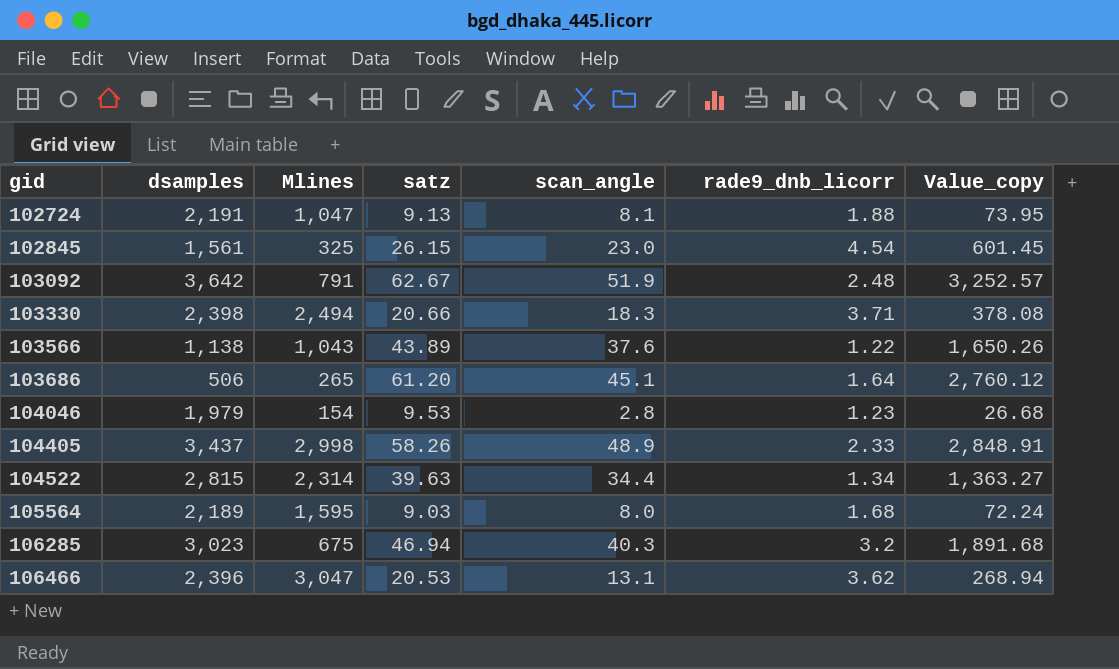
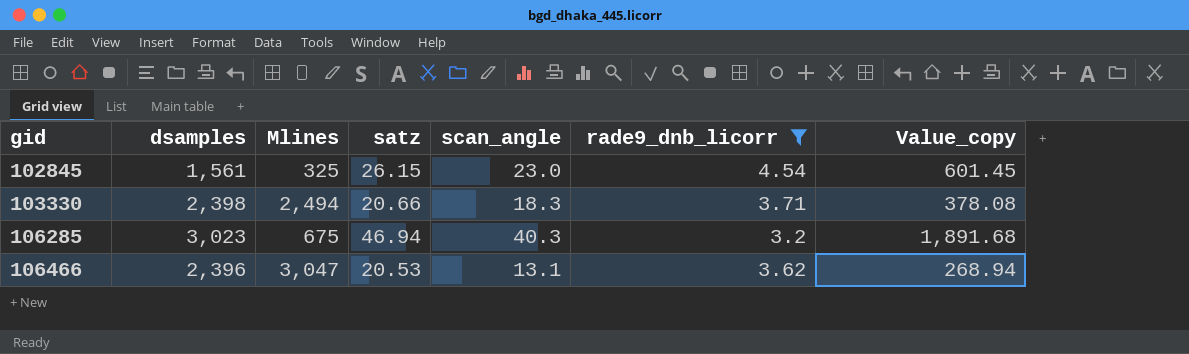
filter: none -> rade9_dnb_licorr >= 3.2

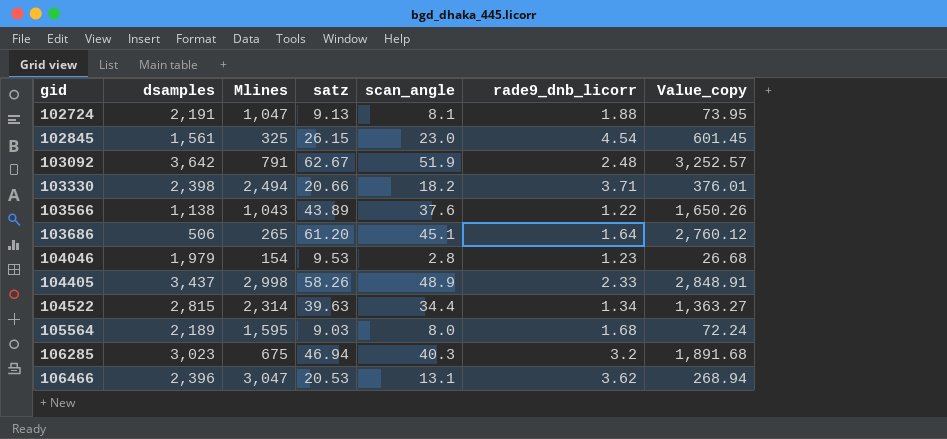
filter: rade9_dnb_licorr >= 3.2 -> none
103330 | scan_angle: 18.3 -> 18.2
103330 | Value_copy: 378.08 -> 376.01

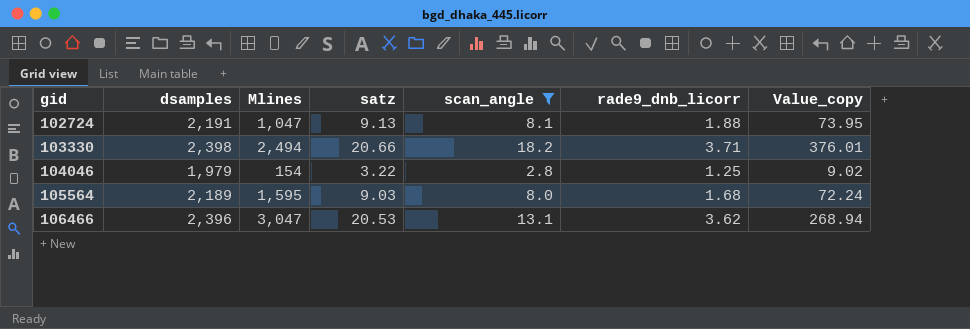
filter: none -> scan_angle <= 18.2
104046 | satz: 9.53 -> 3.22
104046 | rade9_dnb_licorr: 1.23 -> 1.25
104046 | Value_copy: 26.68 -> 9.02

